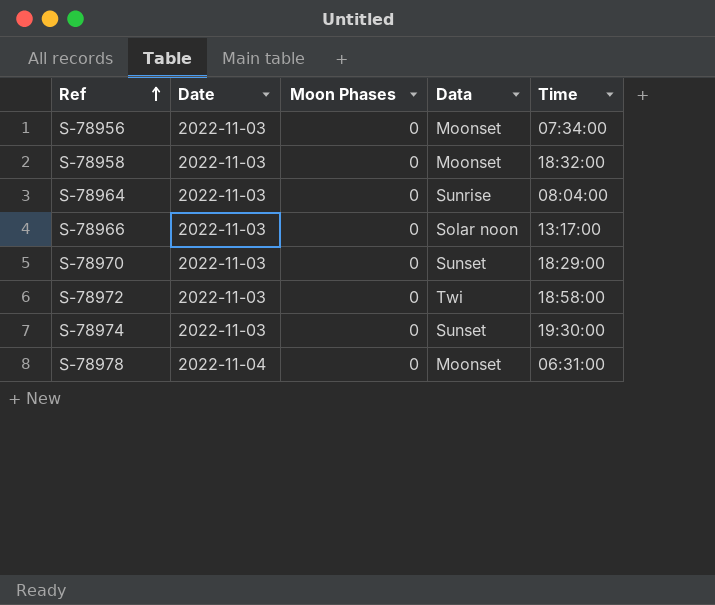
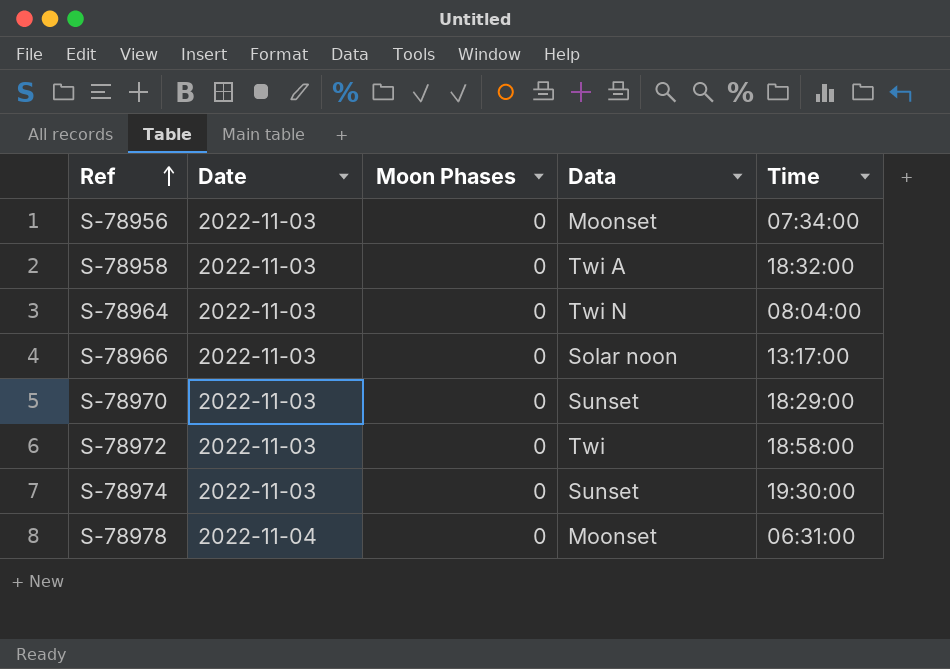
S-78958 | Data: Moonset -> Twi A
S-78964 | Data: Sunrise -> Twi N

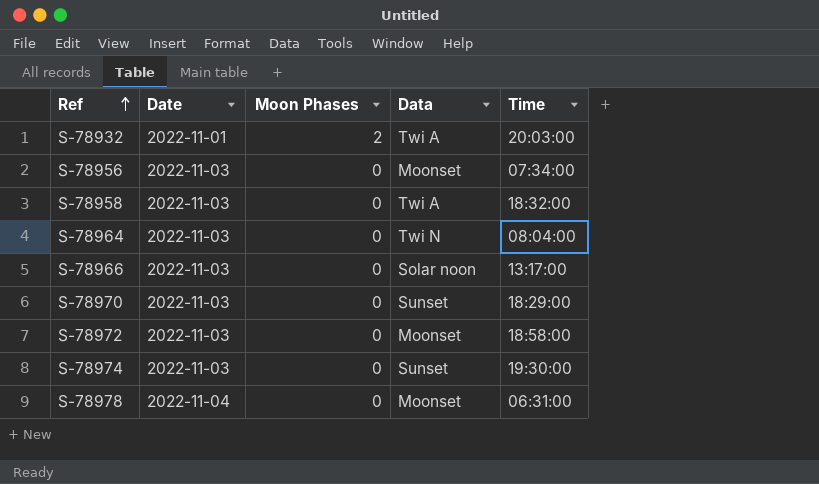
row S-78932: none -> 2022-11-01 | 2 | Twi A | 20:03:00
S-78972 | Data: Twi -> Moonset

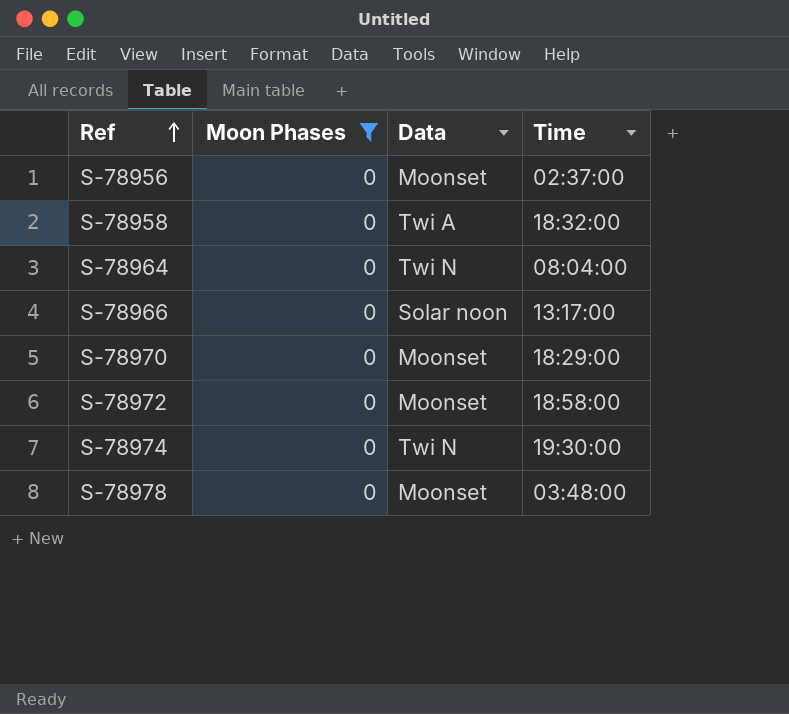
filter: none -> Moon Phases = 0
column Date | position: 2 -> none
S-78956 | Time: 07:34:00 -> 02:37:00
S-78970 | Data: Sunset -> Moonset
S-78974 | Data: Sunset -> Twi N
S-78978 | Time: 06:31:00 -> 03:48:00

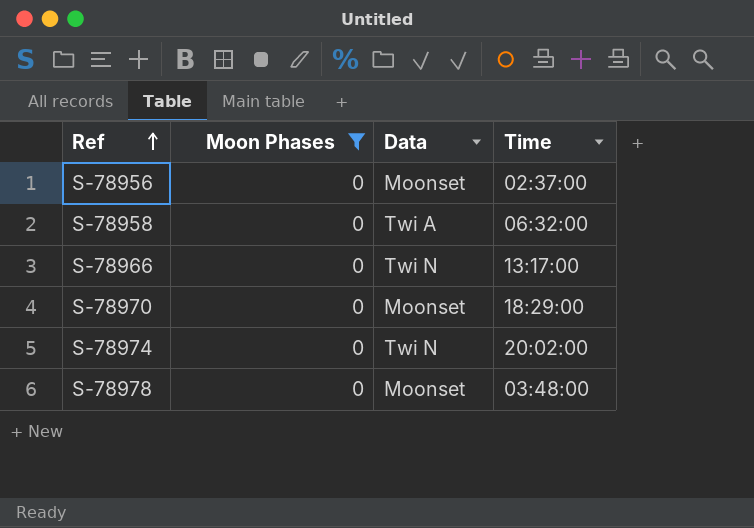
row S-78964: 0 | Twi N | 08:04:00 -> none
row S-78972: 0 | Moonset | 18:58:00 -> none
S-78958 | Time: 18:32:00 -> 06:32:00
S-78966 | Data: Solar noon -> Twi N
S-78974 | Time: 19:30:00 -> 20:02:00

